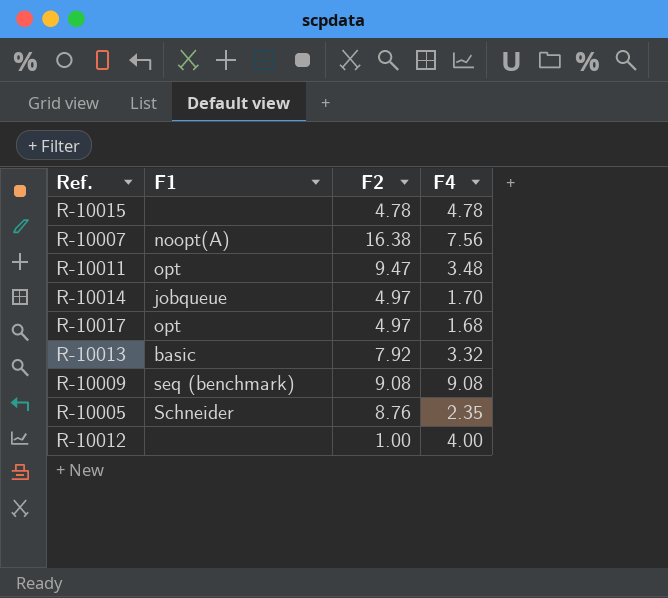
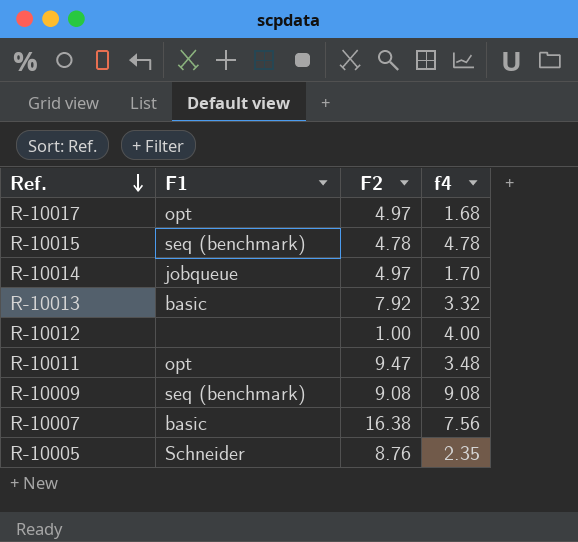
row order: none -> Ref. descending
column name: F4 -> f4
R-10015 | F1: none -> seq (benchmark)
R-10007 | F1: noopt(A) -> basic

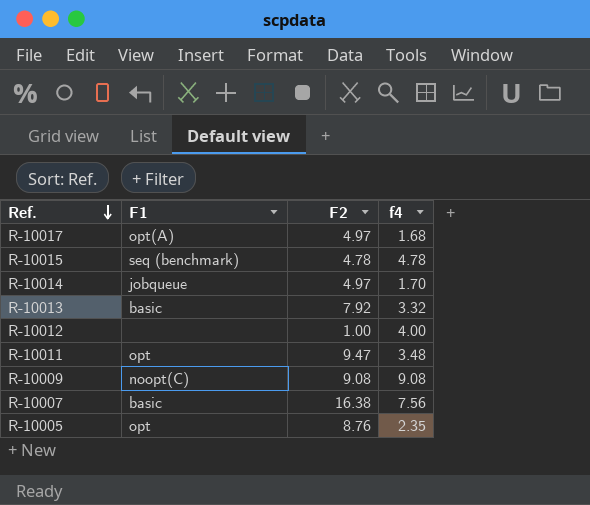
R-10017 | F1: opt -> opt(A)
R-10009 | F1: seq (benchmark) -> noopt(C)
R-10005 | F1: Schneider -> opt

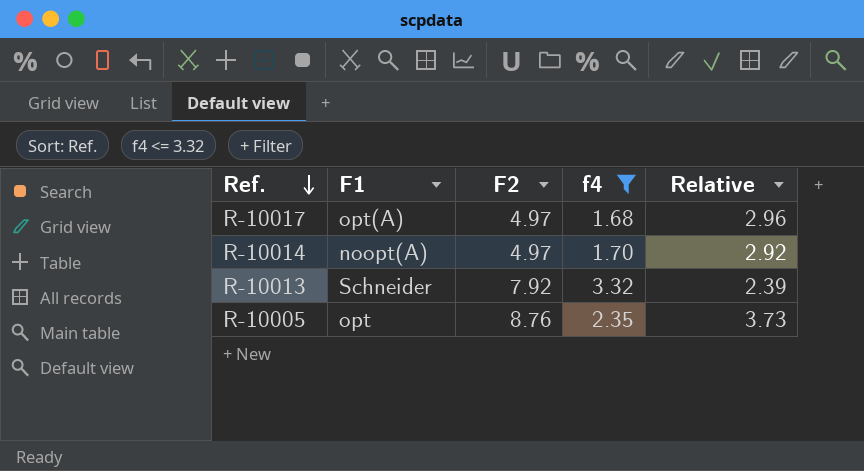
filter: none -> f4 <= 3.32
column Relative | formula: none -> [F2] / [f4]
R-10014 | F1: jobqueue -> noopt(A)
R-10013 | F1: basic -> Schneider

